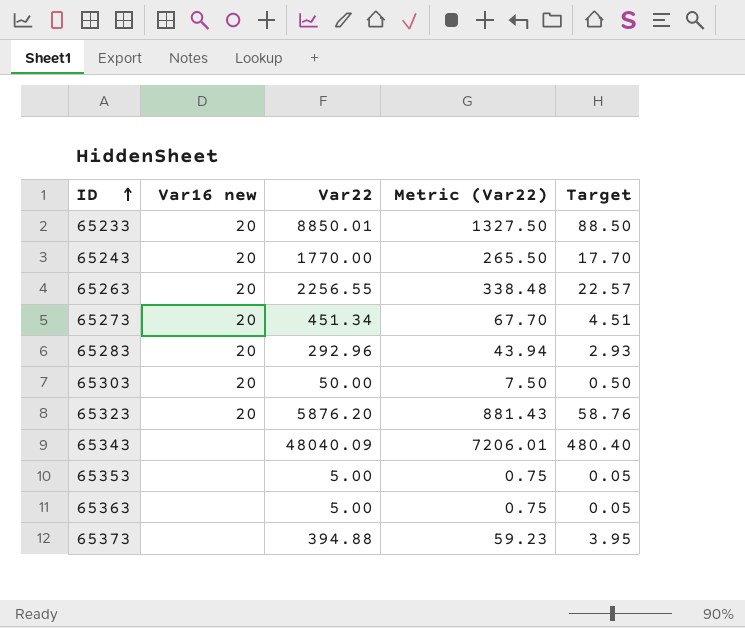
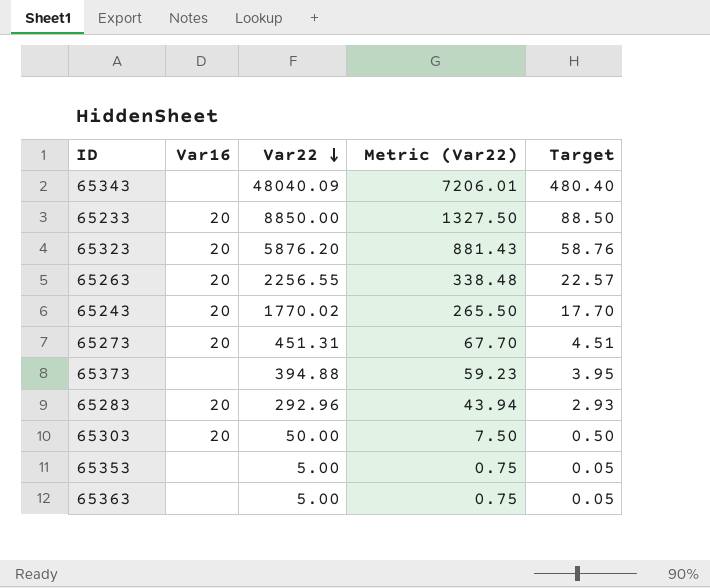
row order: ID ascending -> Var22 descending
column name: Var16 new -> Var16
65233 | Var22: 8850.01 -> 8850.00
65243 | Var22: 1770.00 -> 1770.02
65273 | Var22: 451.34 -> 451.31

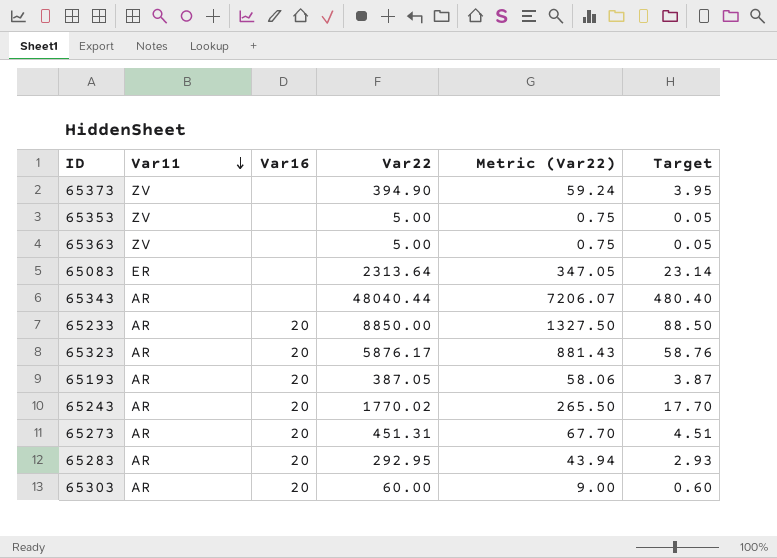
row order: Var22 descending -> Var11 descending
column Var11 | position: none -> 2
row 65263: 20 | 2256.55 | 338.48 | 22.57 -> none
65373 | Var22: 394.88 -> 394.90
65373 | Metric (Var22): 59.23 -> 59.24
row 65083: none -> ER | none | 2313.64 | 347.05 | 23.14
65343 | Var22: 48040.09 -> 48040.44
65343 | Metric (Var22): 7206.01 -> 7206.07
65323 | Var22: 5876.20 -> 5876.17
row 65193: none -> AR | 20 | 387.05 | 58.06 | 3.87
65283 | Var22: 292.96 -> 292.95
65303 | Var22: 50.00 -> 60.00
65303 | Metric (Var22): 7.50 -> 9.00
65303 | Target: 0.50 -> 0.60

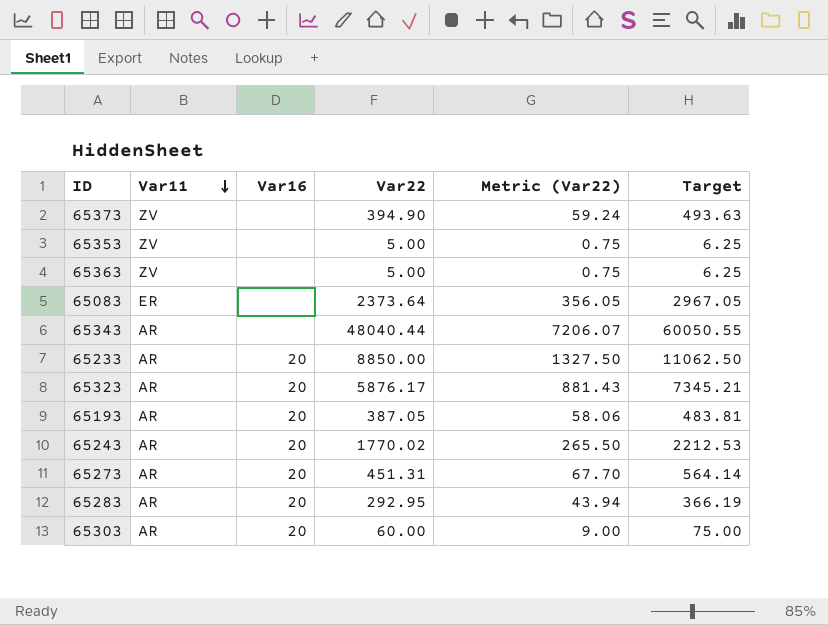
column Target | formula: [Var22] * 0.01 -> [Var22] * 1.25
65083 | Var22: 2313.64 -> 2373.64
65083 | Metric (Var22): 347.05 -> 356.05

